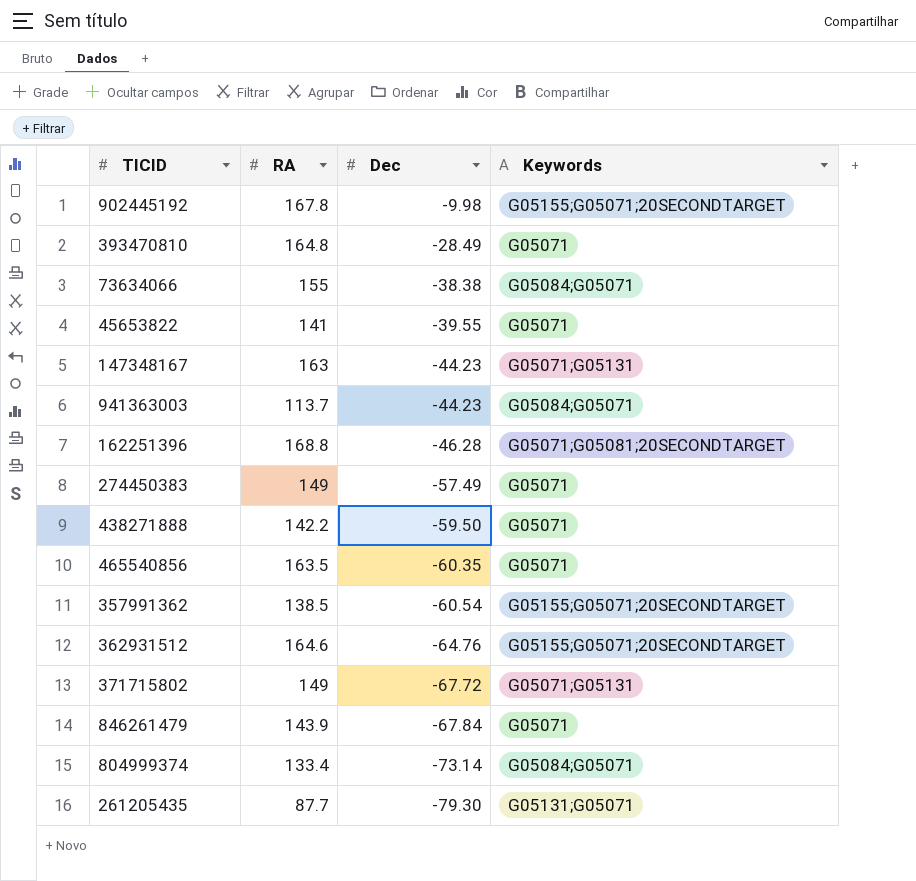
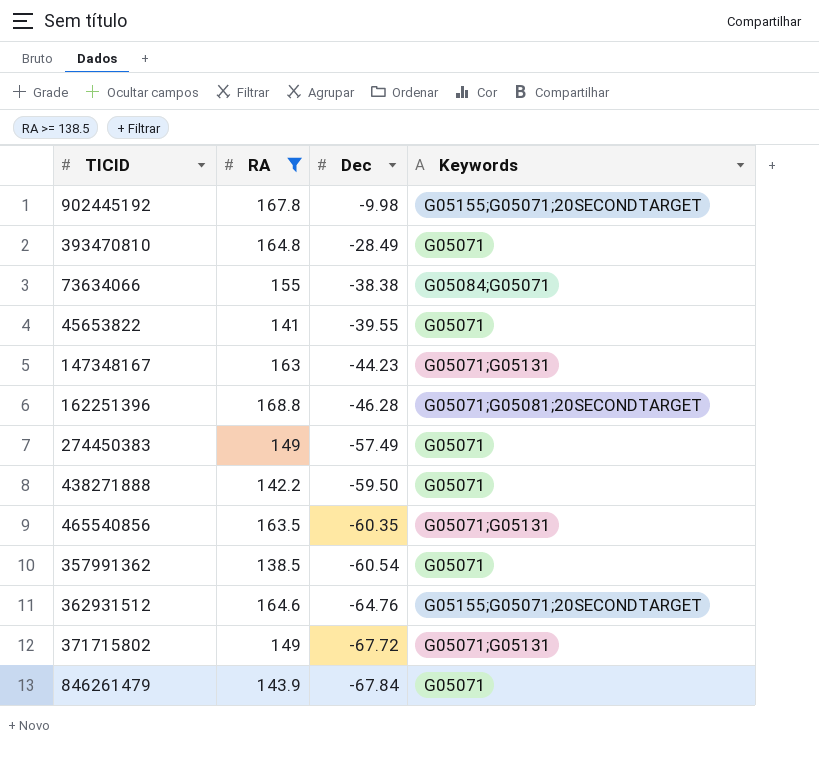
filter: none -> RA >= 138.5
465540856 | Keywords: G05071 -> G05071;G05131
357991362 | Keywords: G05155;G05071;20SECONDTARGET -> G05071

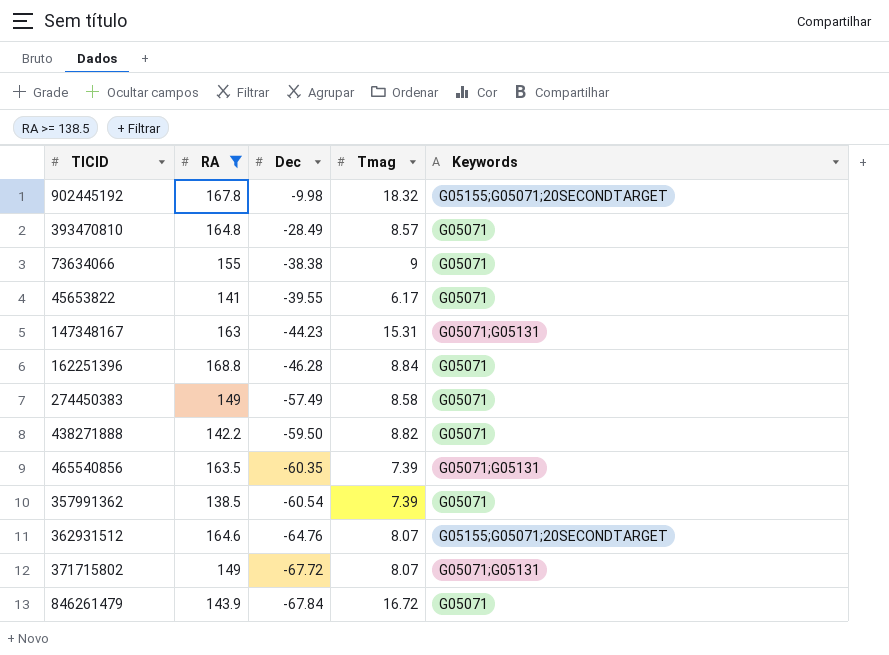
column Tmag | position: none -> 4
73634066 | Keywords: G05084;G05071 -> G05071
162251396 | Keywords: G05071;G05081;20SECONDTARGET -> G05071

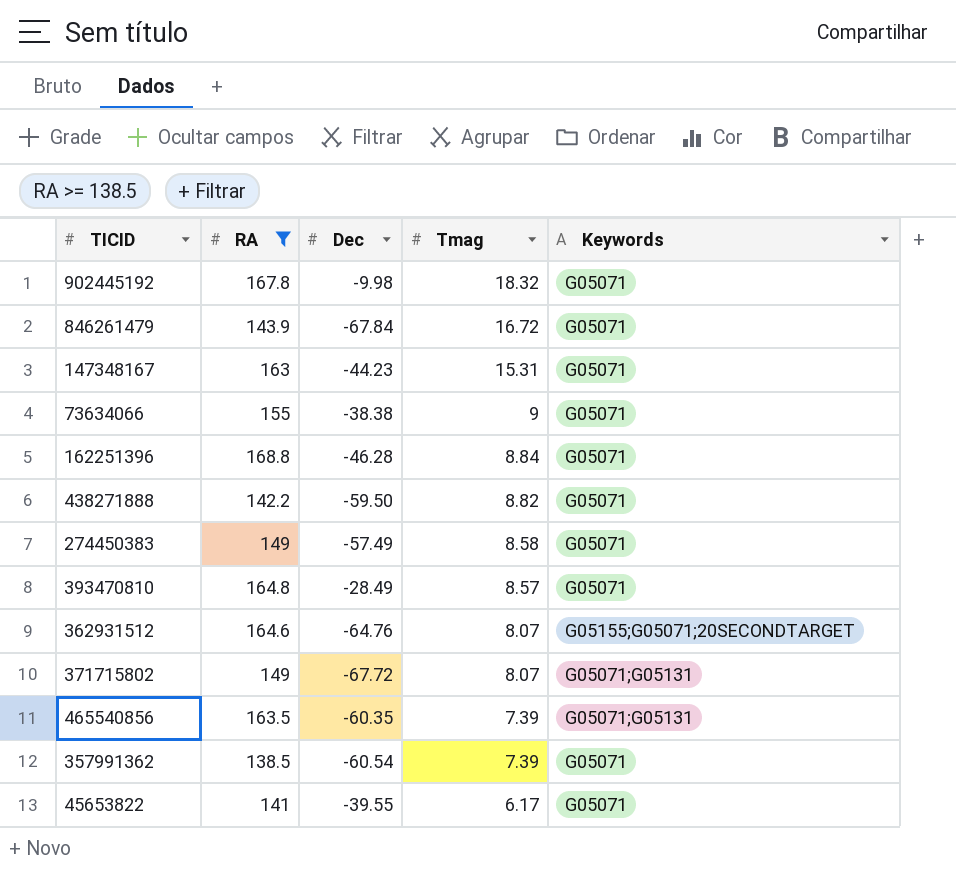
row order: Dec descending -> Tmag descending
902445192 | Keywords: G05155;G05071;20SECONDTARGET -> G05071
147348167 | Keywords: G05071;G05131 -> G05071

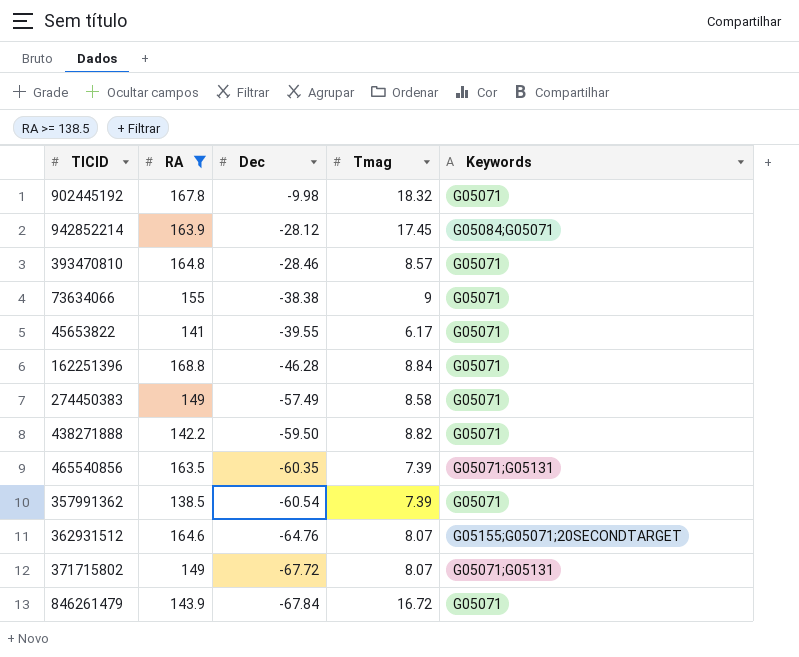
row order: Tmag descending -> Dec descending
row 147348167: 163 | -44.23 | 15.31 | G05071 -> none
row 942852214: none -> 163.9 | -28.12 | 17.45 | G05084;G05071
393470810 | Dec: -28.49 -> -28.46

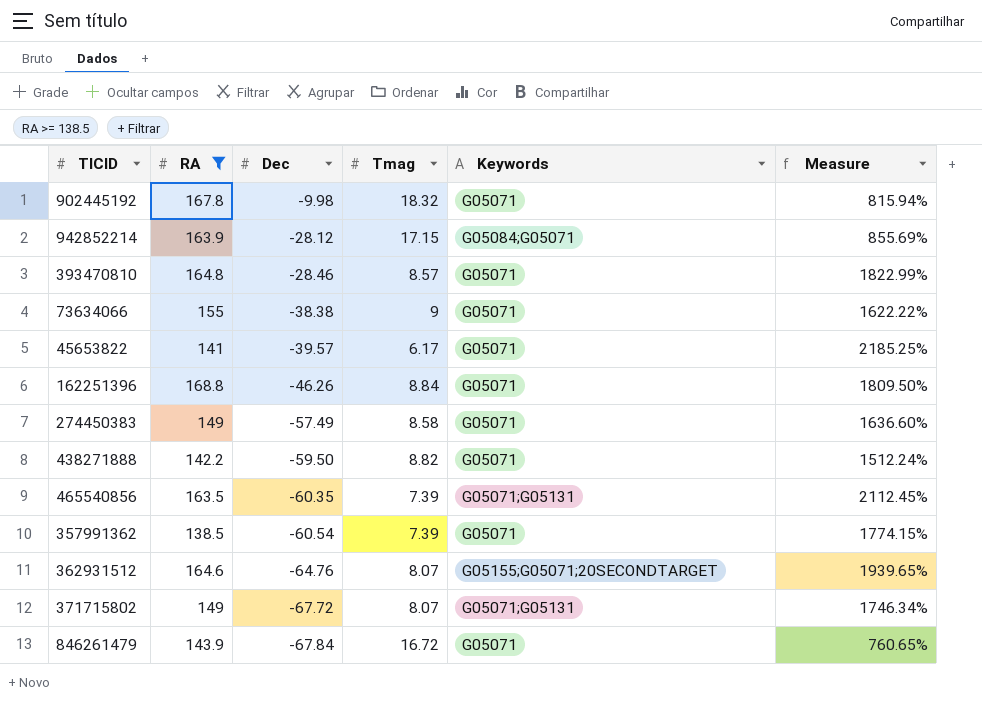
column Measure | formula: none -> ([RA] - [Tmag]) / [Tmag]
942852214 | Tmag: 17.45 -> 17.15
45653822 | Dec: -39.55 -> -39.57
162251396 | Dec: -46.28 -> -46.26

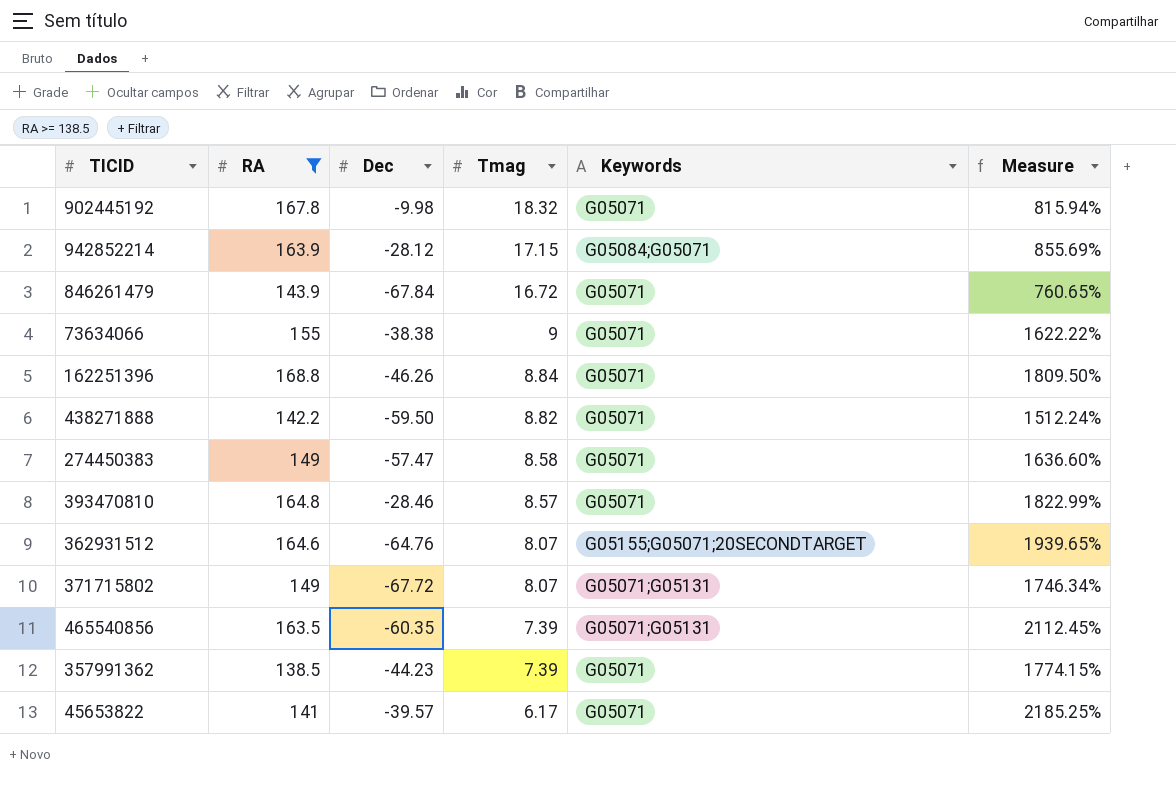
row order: Dec descending -> Tmag descending
274450383 | Dec: -57.49 -> -57.47
357991362 | Dec: -60.54 -> -44.23

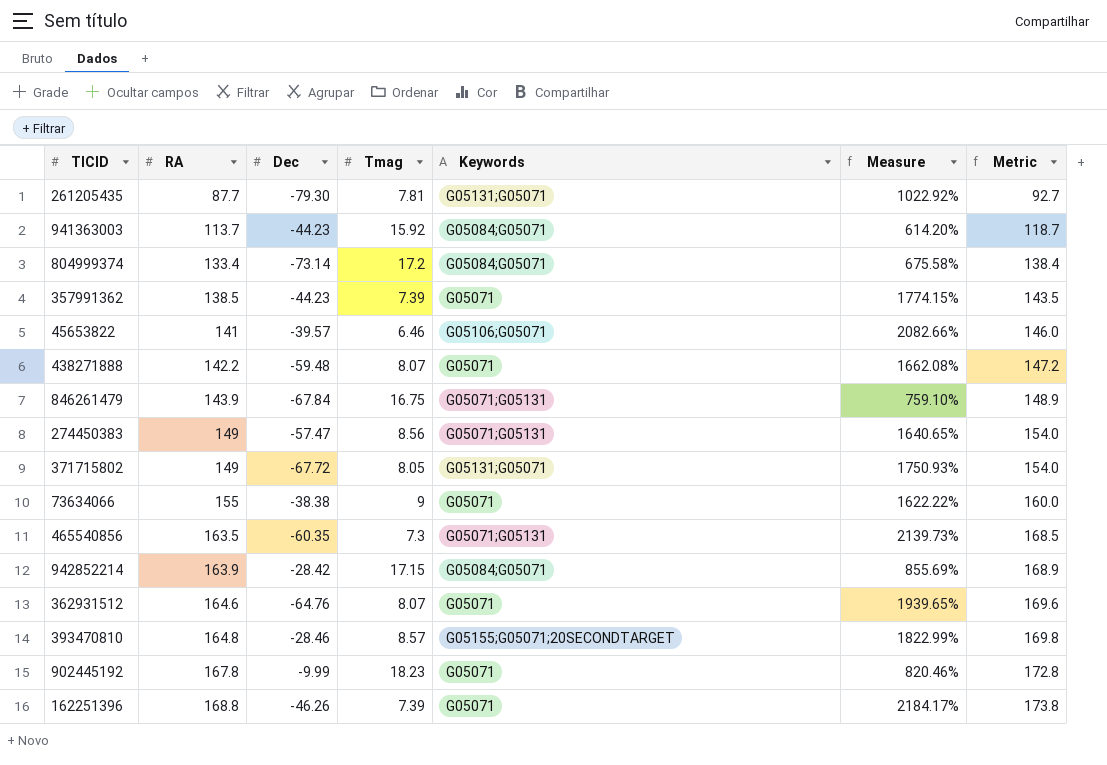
filter: RA >= 138.5 -> none
row order: Tmag descending -> RA ascending
column Metric | formula: none -> [RA] + 5
45653822 | Tmag: 6.17 -> 6.46
45653822 | Keywords: G05071 -> G05106;G05071
45653822 | Measure: 2185.25% -> 2082.66%
438271888 | Dec: -59.50 -> -59.48
438271888 | Tmag: 8.82 -> 8.07
438271888 | Measure: 1512.24% -> 1662.08%
846261479 | Tmag: 16.72 -> 16.75
846261479 | Keywords: G05071 -> G05071;G05131
846261479 | Measure: 760.65% -> 759.10%
274450383 | Tmag: 8.58 -> 8.56
274450383 | Keywords: G05071 -> G05071;G05131
274450383 | Measure: 1636.60% -> 1640.65%
371715802 | Tmag: 8.07 -> 8.05
371715802 | Keywords: G05071;G05131 -> G05131;G05071
371715802 | Measure: 1746.34% -> 1750.93%
465540856 | Tmag: 7.39 -> 7.3
465540856 | Measure: 2112.45% -> 2139.73%
942852214 | Dec: -28.12 -> -28.42
362931512 | Keywords: G05155;G05071;20SECONDTARGET -> G05071
393470810 | Keywords: G05071 -> G05155;G05071;20SECONDTARGET
902445192 | Dec: -9.98 -> -9.99
902445192 | Tmag: 18.32 -> 18.23
902445192 | Measure: 815.94% -> 820.46%
162251396 | Tmag: 8.84 -> 7.39
162251396 | Measure: 1809.50% -> 2184.17%

